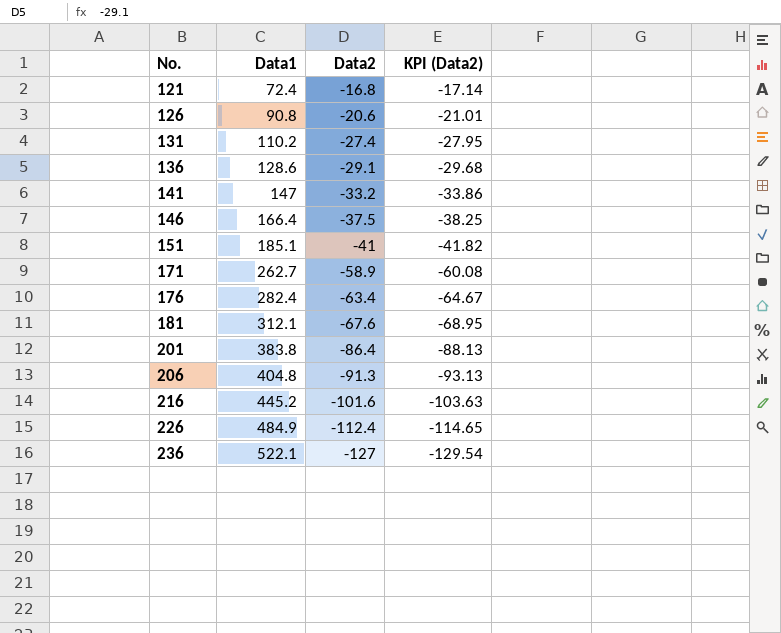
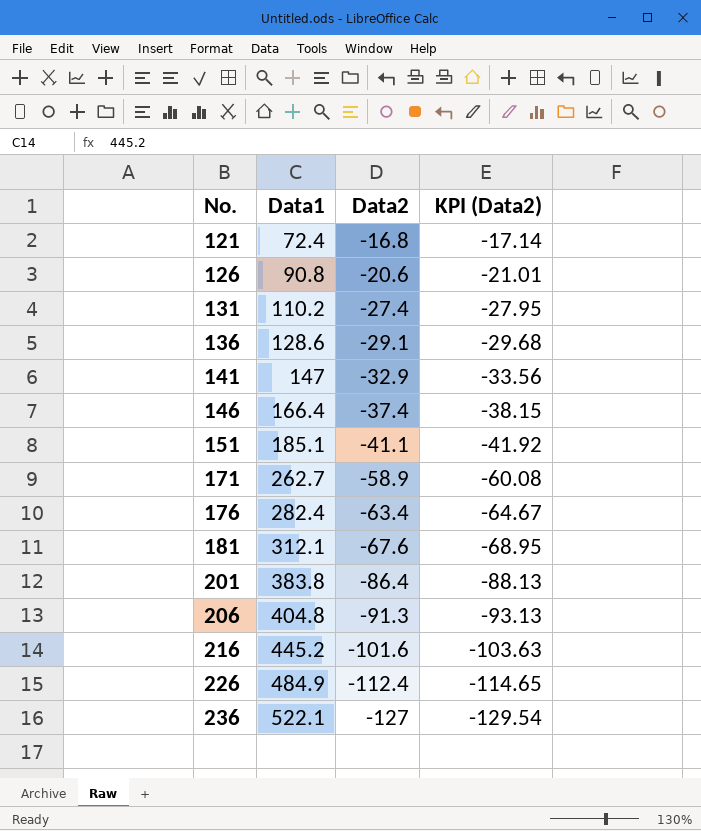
141 | Data2: -33.2 -> -32.9
141 | KPI (Data2): -33.86 -> -33.56
146 | Data2: -37.5 -> -37.4
146 | KPI (Data2): -38.25 -> -38.15
151 | Data2: -41 -> -41.1
151 | KPI (Data2): -41.82 -> -41.92

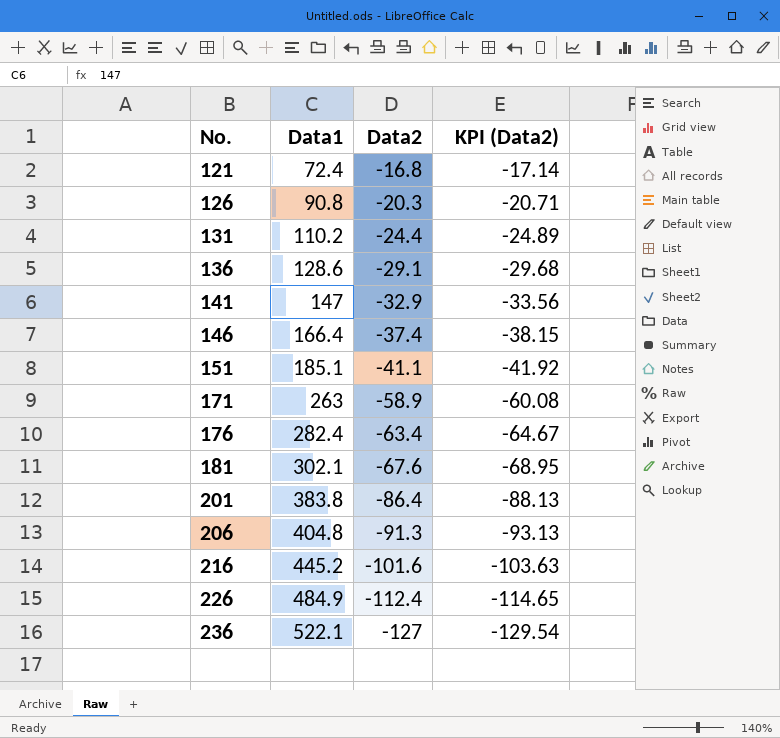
126 | Data2: -20.6 -> -20.3
126 | KPI (Data2): -21.01 -> -20.71
131 | Data2: -27.4 -> -24.4
131 | KPI (Data2): -27.95 -> -24.89
171 | Data1: 262.7 -> 263
181 | Data1: 312.1 -> 302.1

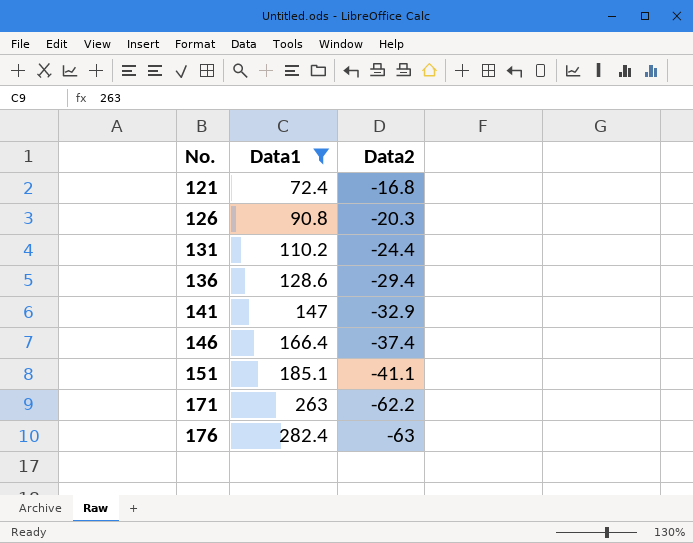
filter: none -> Data1 <= 282.4
column KPI (Data2) | formula: [Data2] * 1.02 -> none
136 | Data2: -29.1 -> -29.4
171 | Data2: -58.9 -> -62.2
176 | Data2: -63.4 -> -63

